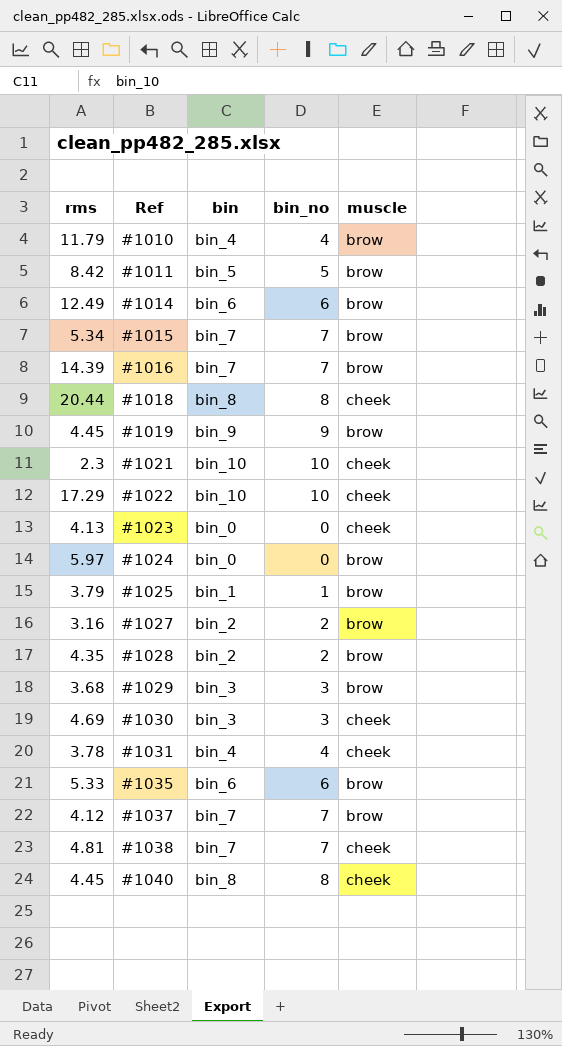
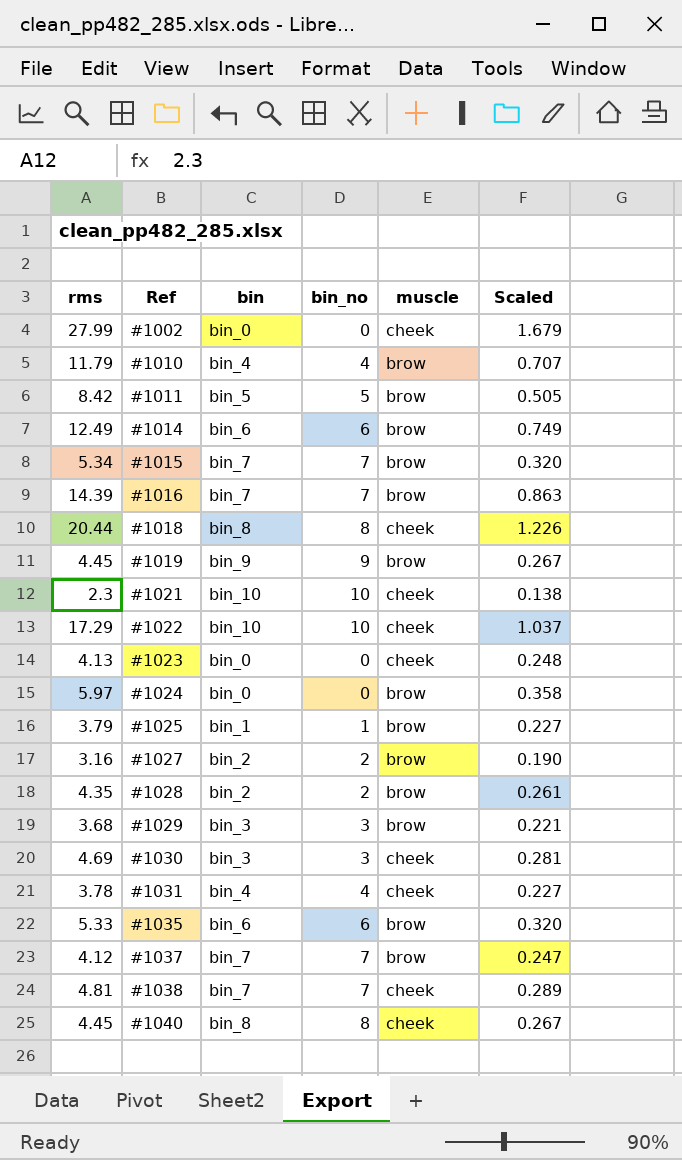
column Scaled | formula: none -> [rms] * 0.06
row #1002: none -> 27.99 | bin_0 | 0 | cheek | 1.679

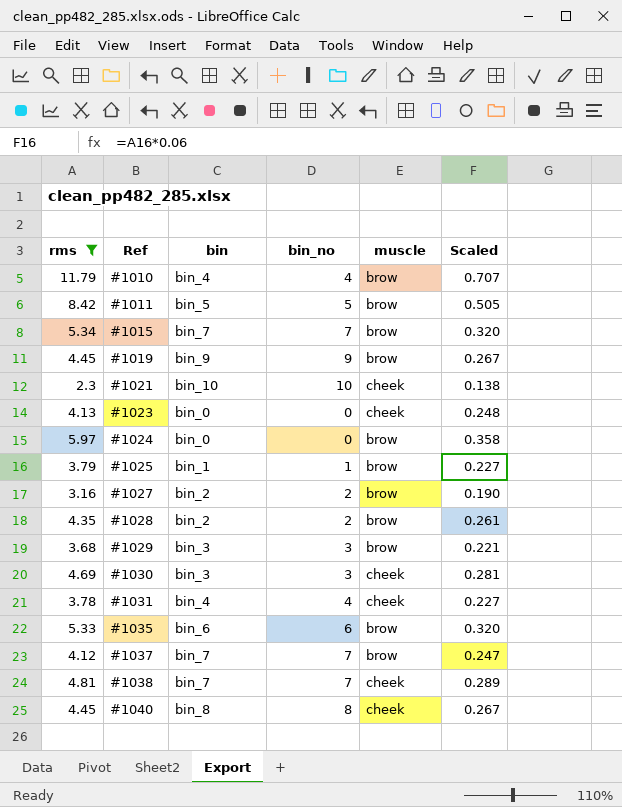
filter: none -> rms <= 11.79

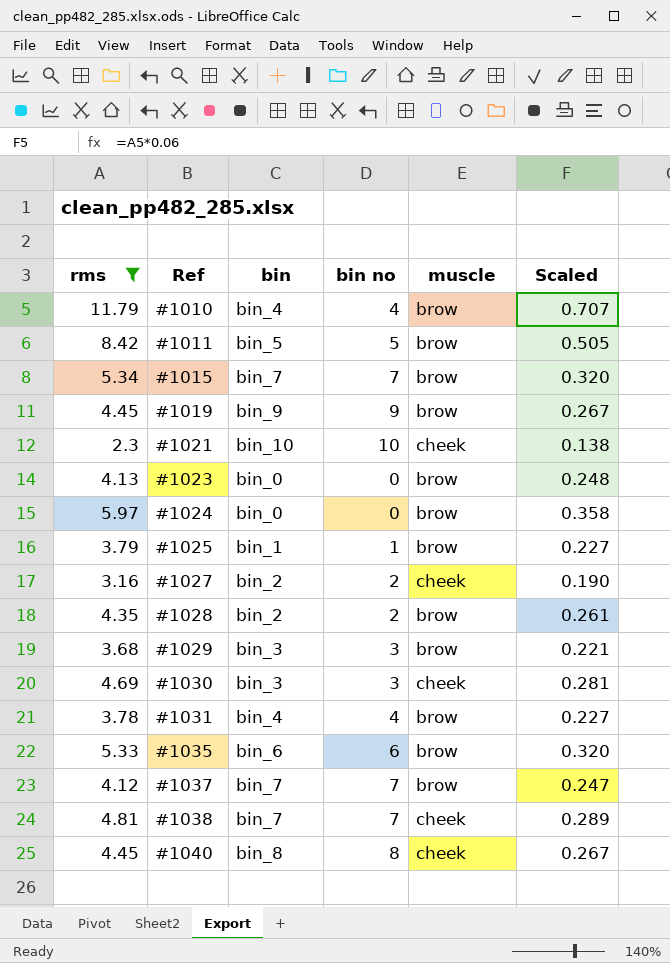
column name: bin_no -> bin no
#1023 | muscle: cheek -> brow
#1027 | muscle: brow -> cheek
#1031 | muscle: cheek -> brow

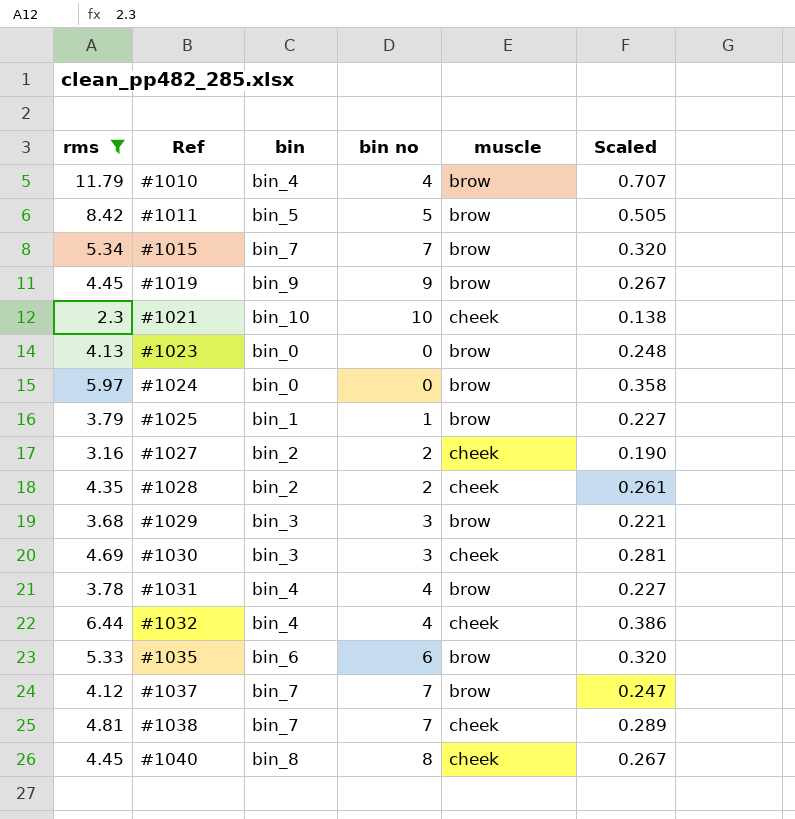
#1028 | muscle: brow -> cheek
row #1032: none -> 6.44 | bin_4 | 4 | cheek | 0.386

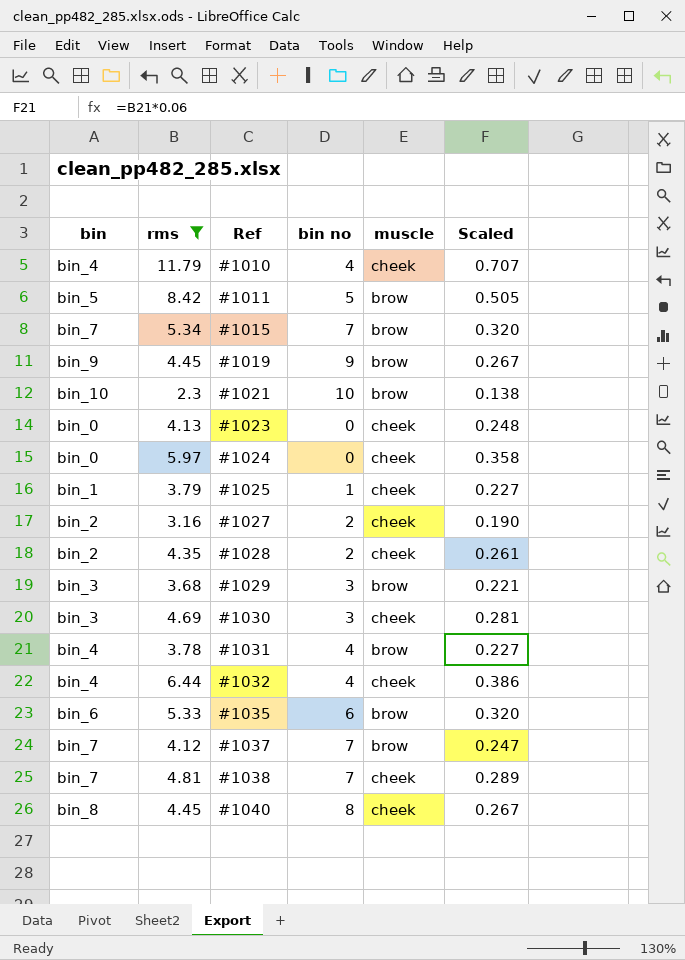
column bin | position: 3 -> 1
#1010 | muscle: brow -> cheek
#1021 | muscle: cheek -> brow
#1023 | muscle: brow -> cheek
#1024 | muscle: brow -> cheek
#1025 | muscle: brow -> cheek

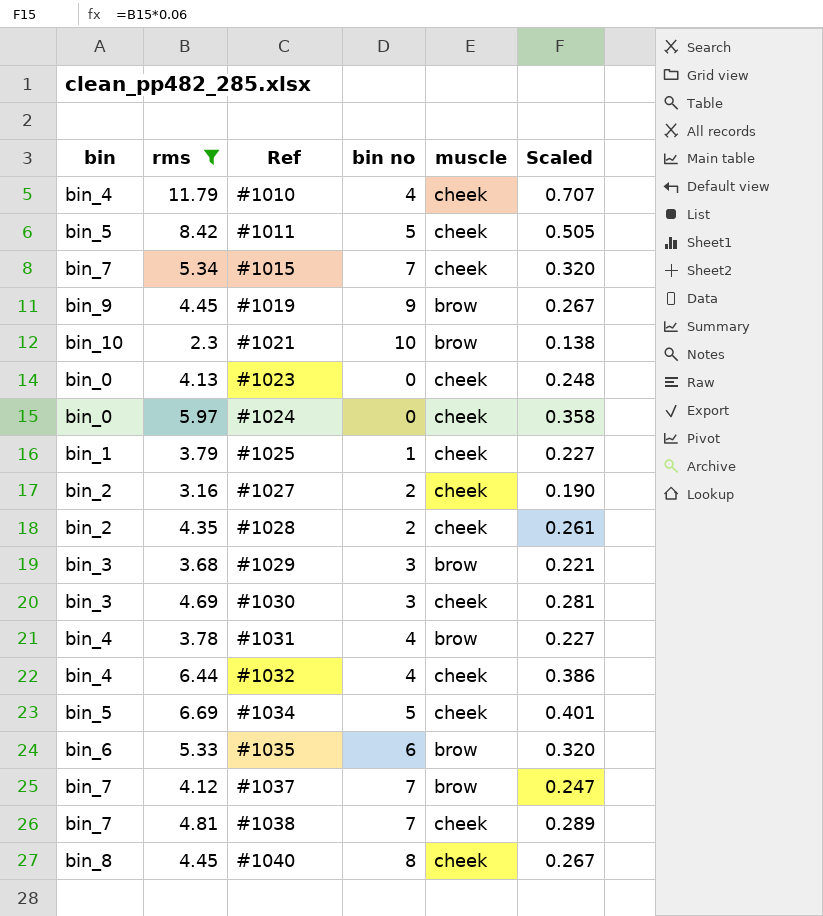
#1011 | muscle: brow -> cheek
#1015 | muscle: brow -> cheek
row #1034: none -> bin_5 | 6.69 | 5 | cheek | 0.401

